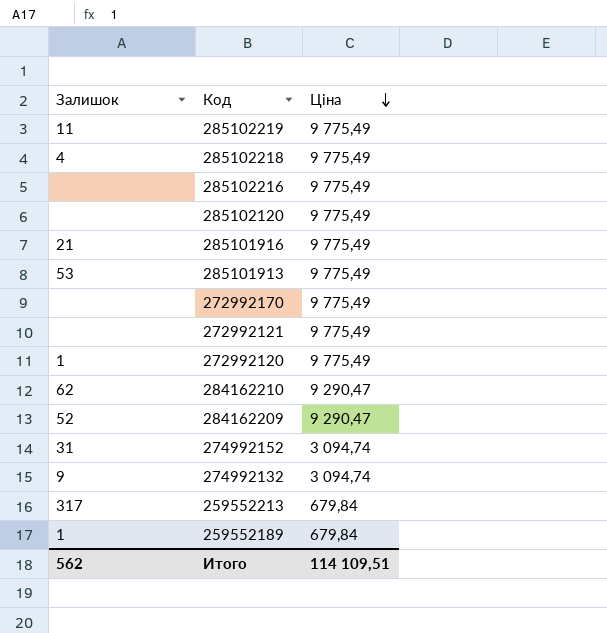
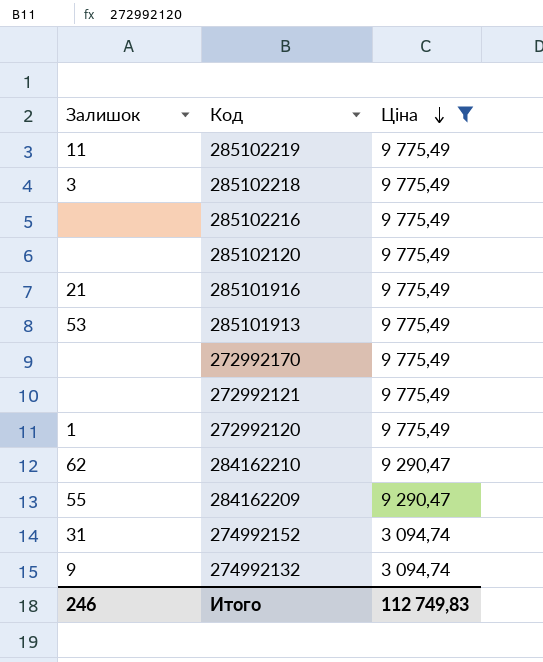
filter: none -> Ціна != 679,84
285102218 | Залишок: 4 -> 3
284162209 | Залишок: 52 -> 55
Итого | Залишок: 562 -> 246
Итого | Ціна: 114 109,51 -> 112 749,83

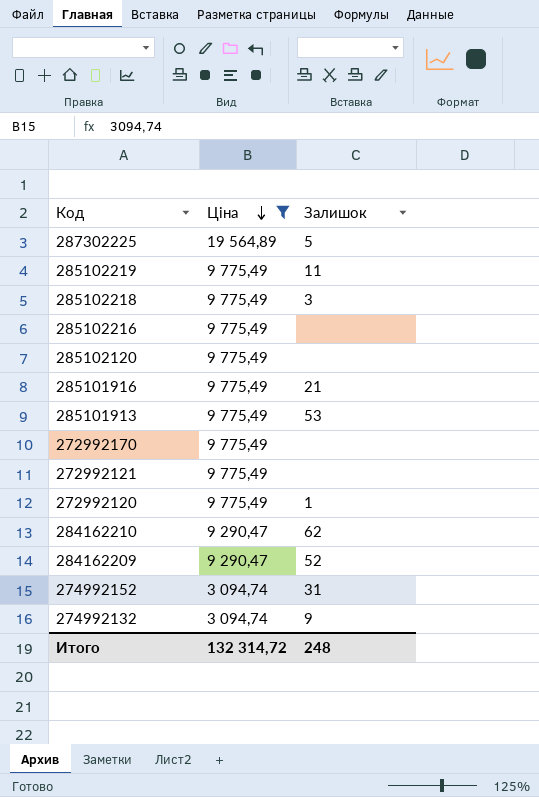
column Залишок | position: 1 -> 3
row 287302225: none -> 19 564,89 | 5
284162209 | Залишок: 55 -> 52
Итого | Ціна: 112 749,83 -> 132 314,72
Итого | Залишок: 246 -> 248

